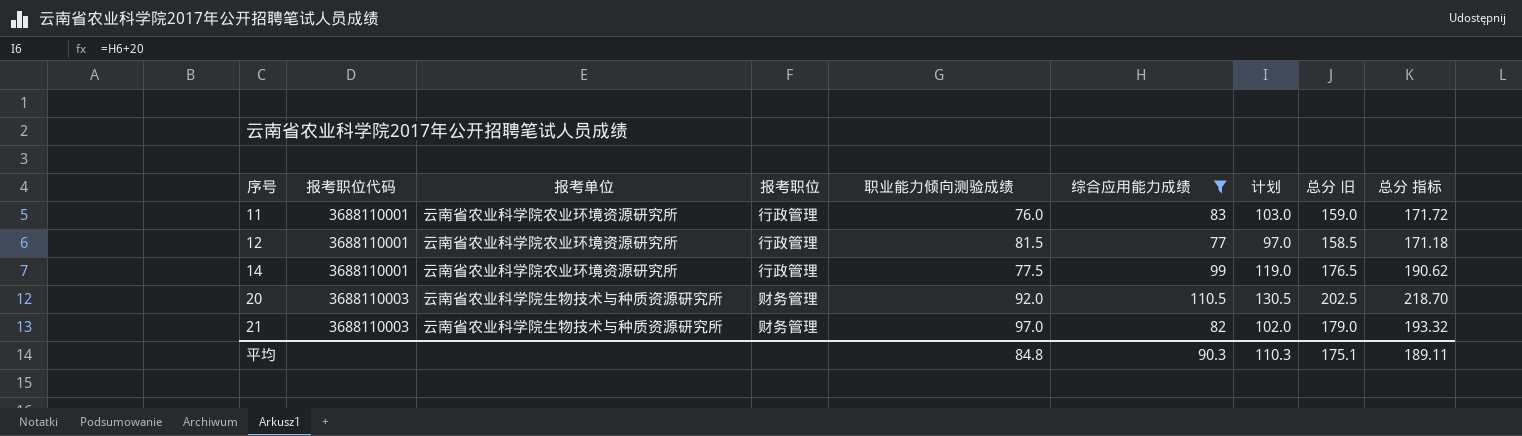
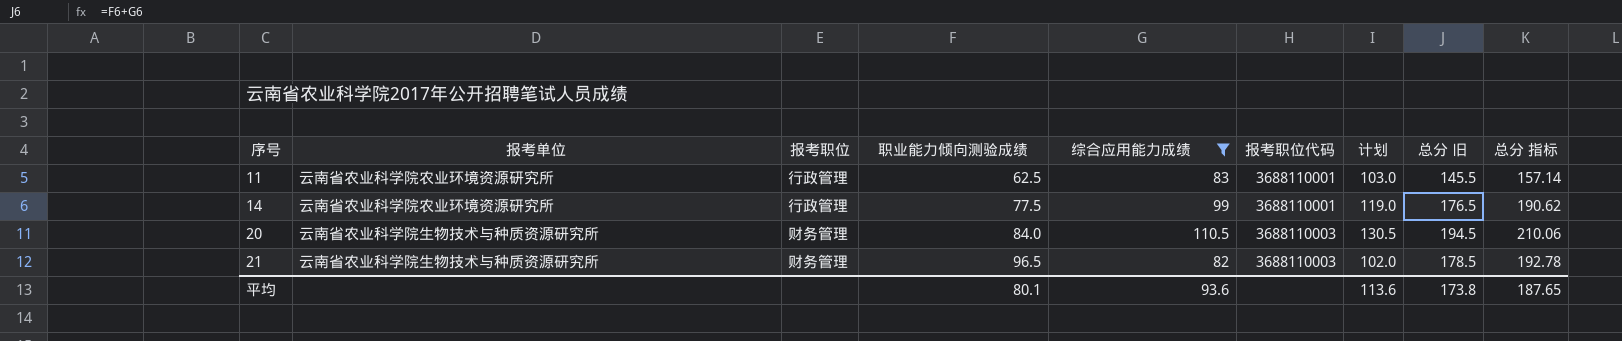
column 报考职位代码 | position: 2 -> 6
row 12: 3688110001 | 云南省农业科学院农业环境资源研究所 | 行政管理 | 81.5 | 77 | 97.0 | 158.5 | 171.18 -> none
11 | 职业能力倾向测验成绩: 76.0 -> 62.5
11 | 总分 旧: 159.0 -> 145.5
11 | 总分 指标: 171.72 -> 157.14
20 | 职业能力倾向测验成绩: 92.0 -> 84.0
20 | 总分 旧: 202.5 -> 194.5
20 | 总分 指标: 218.70 -> 210.06
21 | 职业能力倾向测验成绩: 97.0 -> 96.5
21 | 总分 旧: 179.0 -> 178.5
21 | 总分 指标: 193.32 -> 192.78
平均 | 职业能力倾向测验成绩: 84.8 -> 80.1
平均 | 综合应用能力成绩: 90.3 -> 93.6
平均 | 计划: 110.3 -> 113.6
平均 | 总分 旧: 175.1 -> 173.8
平均 | 总分 指标: 189.11 -> 187.65

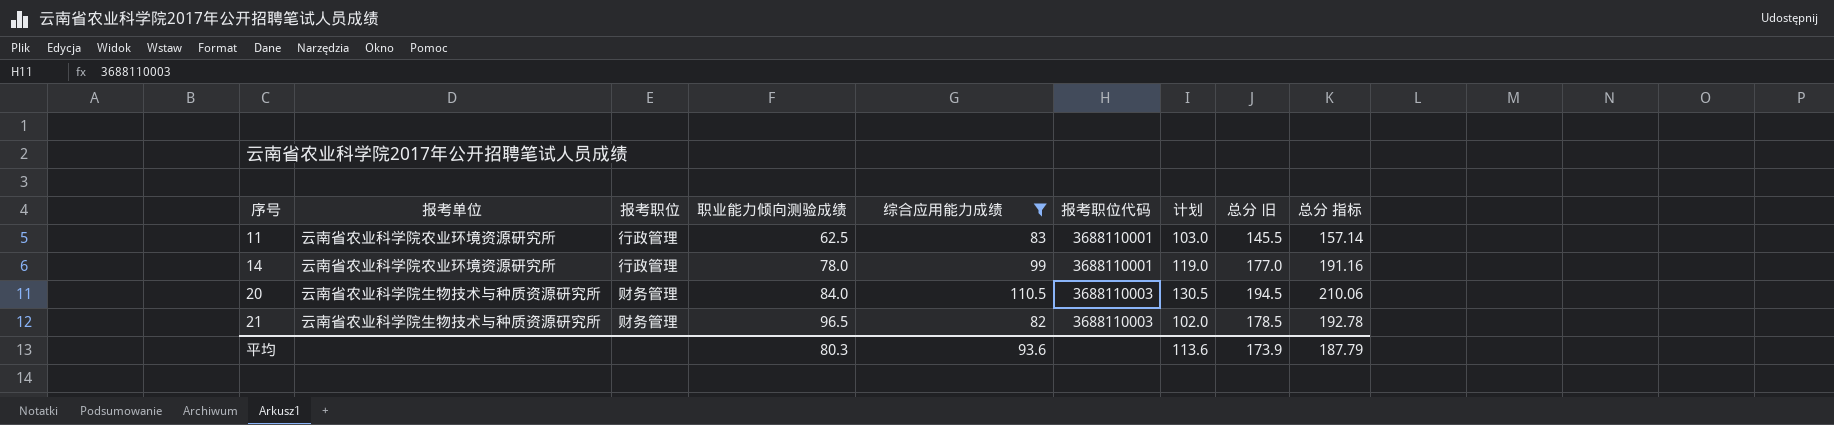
14 | 职业能力倾向测验成绩: 77.5 -> 78.0
14 | 总分 旧: 176.5 -> 177.0
14 | 总分 指标: 190.62 -> 191.16
平均 | 职业能力倾向测验成绩: 80.1 -> 80.3
平均 | 总分 旧: 173.8 -> 173.9
平均 | 总分 指标: 187.65 -> 187.79

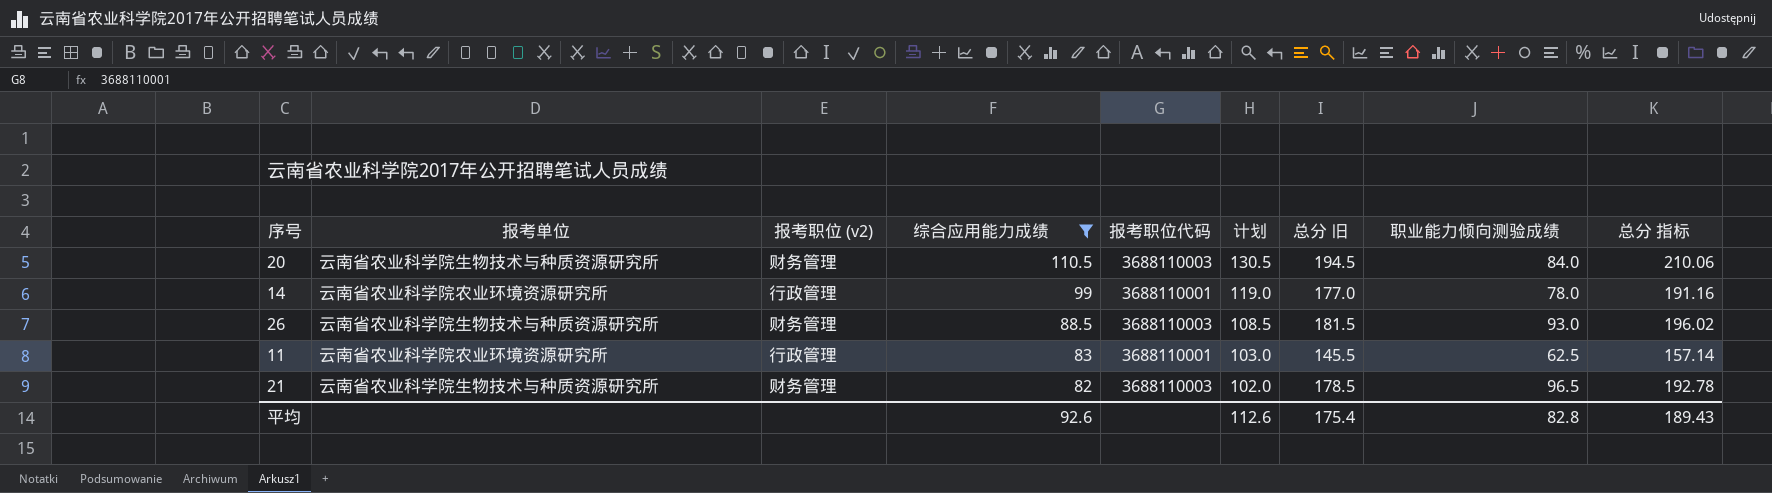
row order: 序号 ascending -> 综合应用能力成绩 descending
column name: 报考职位 -> 报考职位 (v2)
column 职业能力倾向测验成绩 | position: 4 -> 8
row 26: none -> 云南省农业科学院生物技术与种质资源研究所 | 财务管理 | 88.5 | 3688110003 | 108.5 | 181.5 | 93.0 | 196.02
平均 | 综合应用能力成绩: 93.6 -> 92.6
平均 | 计划: 113.6 -> 112.6
平均 | 总分 旧: 173.9 -> 175.4
平均 | 职业能力倾向测验成绩: 80.3 -> 82.8
平均 | 总分 指标: 187.79 -> 189.43

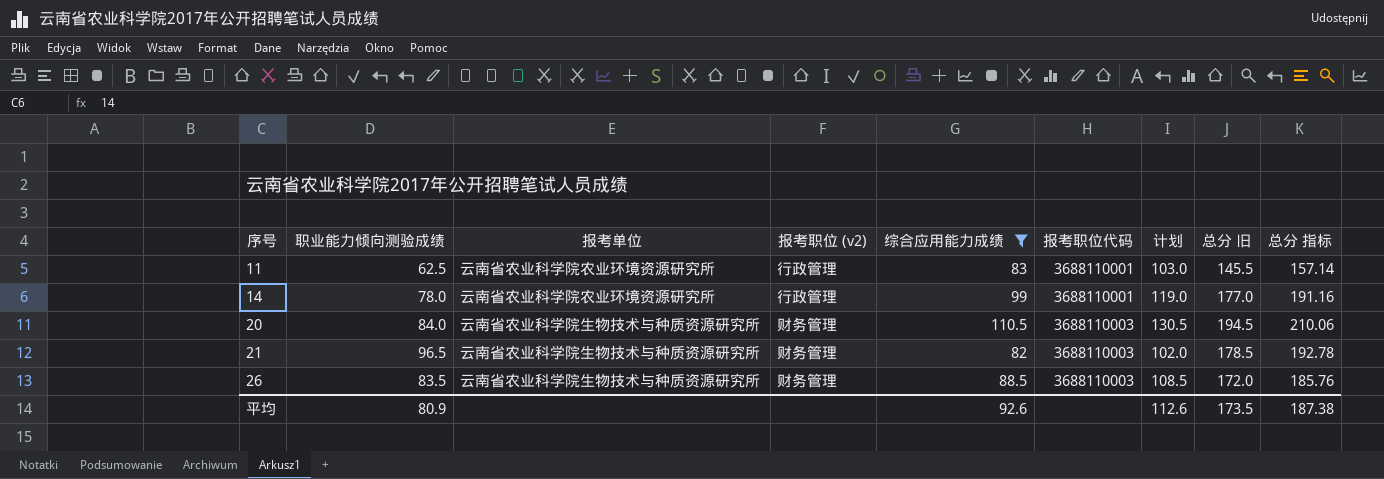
row order: 综合应用能力成绩 descending -> 序号 ascending
column 职业能力倾向测验成绩 | position: 8 -> 2
26 | 职业能力倾向测验成绩: 93.0 -> 83.5
26 | 总分 旧: 181.5 -> 172.0
26 | 总分 指标: 196.02 -> 185.76
平均 | 职业能力倾向测验成绩: 82.8 -> 80.9
平均 | 总分 旧: 175.4 -> 173.5
平均 | 总分 指标: 189.43 -> 187.38

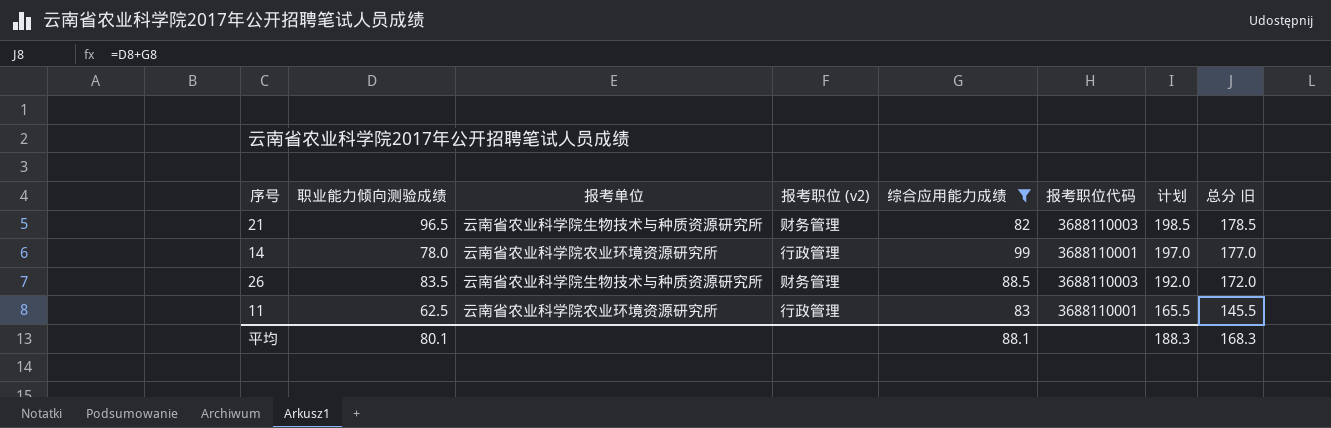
row order: 序号 ascending -> 计划 descending
column 总分 指标 | formula: [总分 旧] * 1.08 -> none
column 计划 | formula: [综合应用能力成绩] + 20 -> [总分 旧] + 20
row 20: 84.0 | 云南省农业科学院生物技术与种质资源研究所 | 财务管理 | 110.5 | 3688110003 | 130.5 | 194.5 | 210.06 -> none
平均 | 职业能力倾向测验成绩: 80.9 -> 80.1
平均 | 综合应用能力成绩: 92.6 -> 88.1
平均 | 计划: 112.6 -> 188.3
平均 | 总分 旧: 173.5 -> 168.3

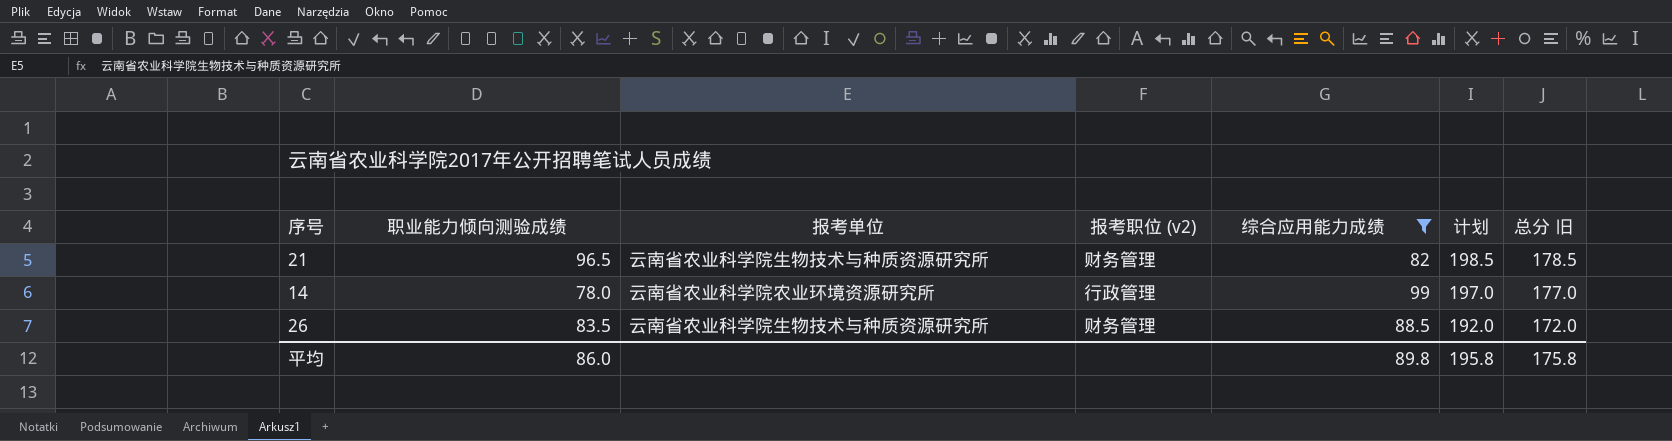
column 报考职位代码 | position: 6 -> none
row 11: 62.5 | 云南省农业科学院农业环境资源研究所 | 行政管理 | 83 | 3688110001 | 165.5 | 145.5 -> none
平均 | 职业能力倾向测验成绩: 80.1 -> 86.0
平均 | 综合应用能力成绩: 88.1 -> 89.8
平均 | 计划: 188.3 -> 195.8
平均 | 总分 旧: 168.3 -> 175.8

